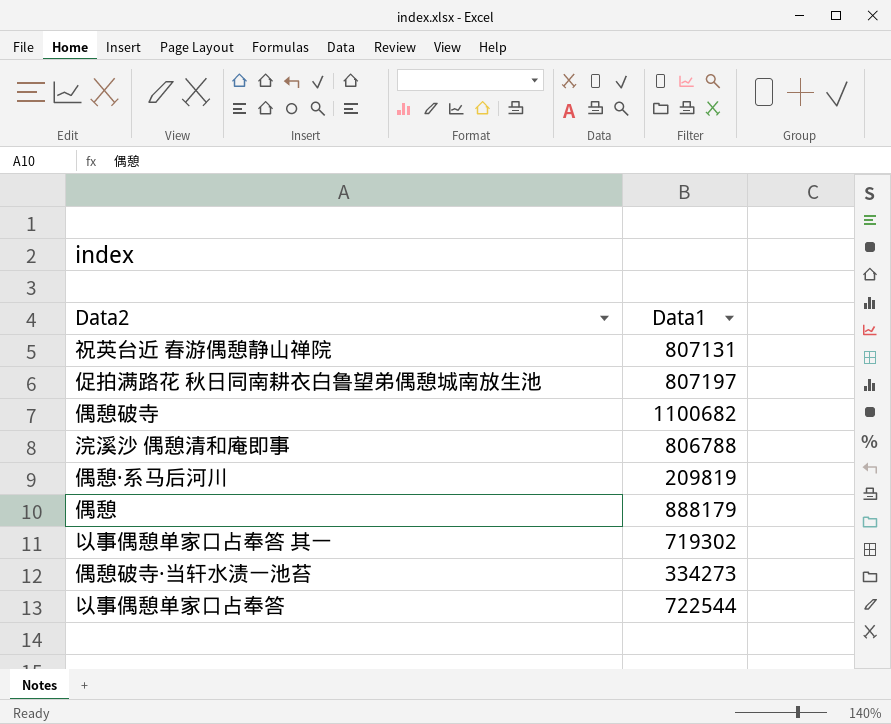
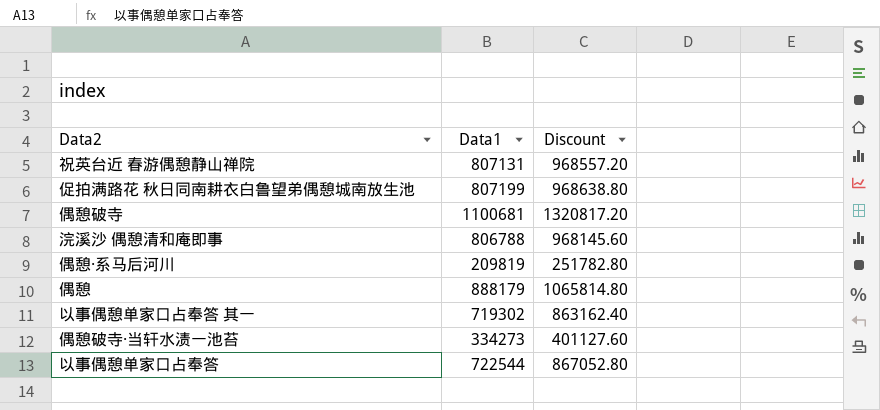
column Discount | formula: none -> [Data1] * 1.2
促拍满路花 秋日同南耕衣白鲁望弟偶憩城南放生池 | Data1: 807197 -> 807199
偶憩破寺 | Data1: 1100682 -> 1100681

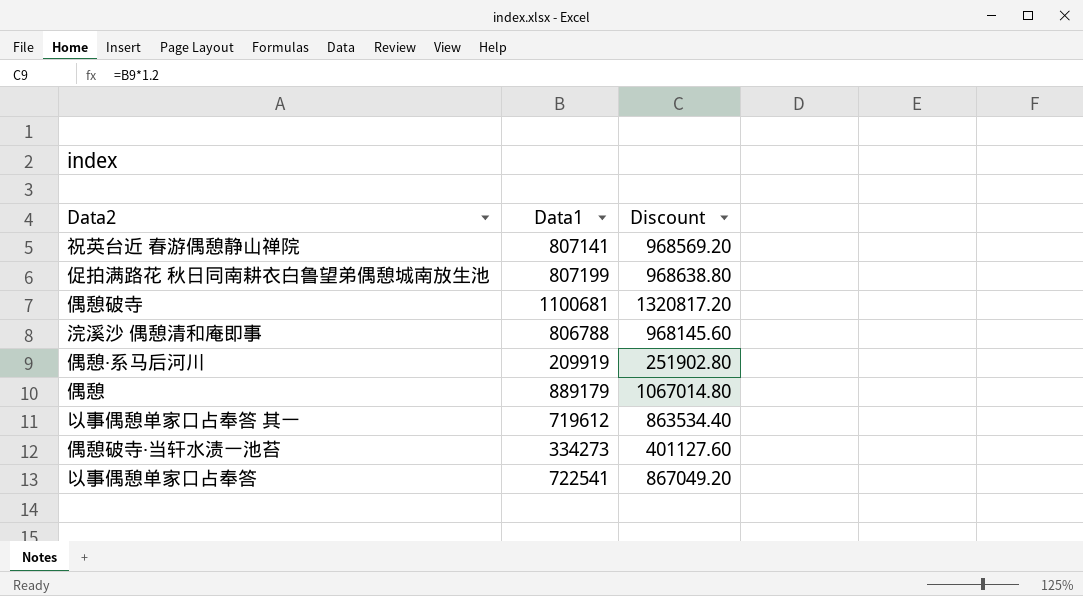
祝英台近 春游偶憩静山禅院 | Data1: 807131 -> 807141
祝英台近 春游偶憩静山禅院 | Discount: 968557.20 -> 968569.20
偶憩·系马后河川 | Data1: 209819 -> 209919
偶憩·系马后河川 | Discount: 251782.80 -> 251902.80
偶憩 | Data1: 888179 -> 889179
偶憩 | Discount: 1065814.80 -> 1067014.80
以事偶憩单家口占奉答 其一 | Data1: 719302 -> 719612
以事偶憩单家口占奉答 其一 | Discount: 863162.40 -> 863534.40
以事偶憩单家口占奉答 | Data1: 722544 -> 722541
以事偶憩单家口占奉答 | Discount: 867052.80 -> 867049.20

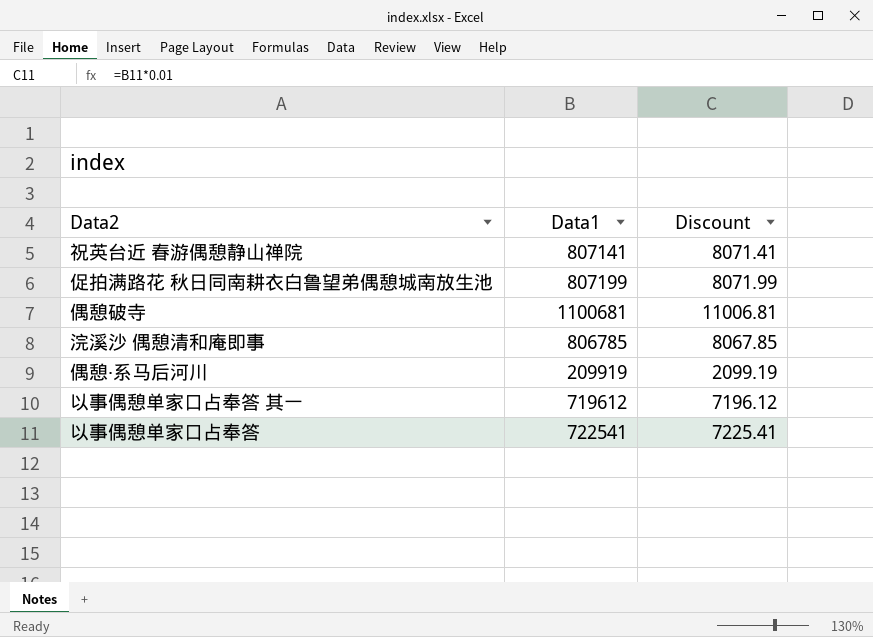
column Discount | formula: [Data1] * 1.2 -> [Data1] * 0.01
row 偶憩: 889179 | 1067014.80 -> none
row 偶憩破寺·当轩水渍一池苔: 334273 | 401127.60 -> none
浣溪沙 偶憩清和庵即事 | Data1: 806788 -> 806785

